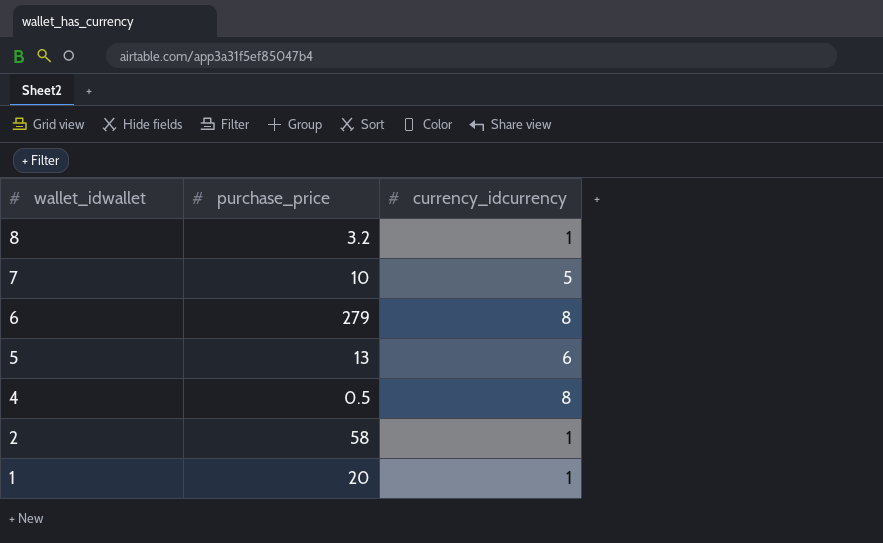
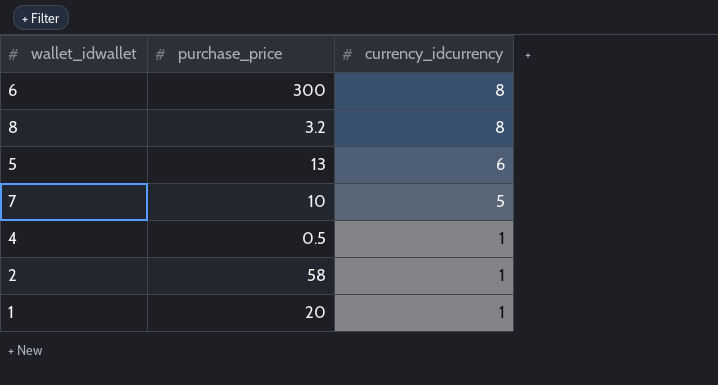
row order: wallet_idwallet descending -> currency_idcurrency descending
6 | purchase_price: 279 -> 300
8 | currency_idcurrency: 1 -> 8
4 | currency_idcurrency: 8 -> 1

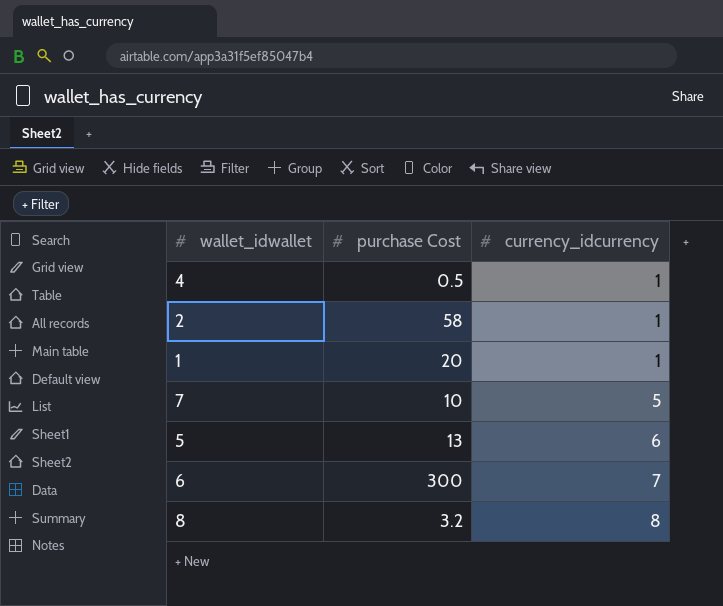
row order: currency_idcurrency descending -> currency_idcurrency ascending
column name: purchase_price -> purchase Cost
6 | currency_idcurrency: 8 -> 7

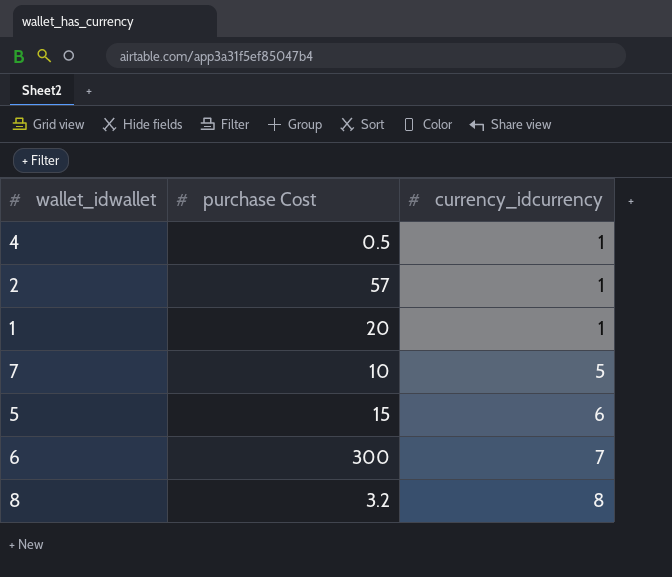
2 | purchase Cost: 58 -> 57
5 | purchase Cost: 13 -> 15

